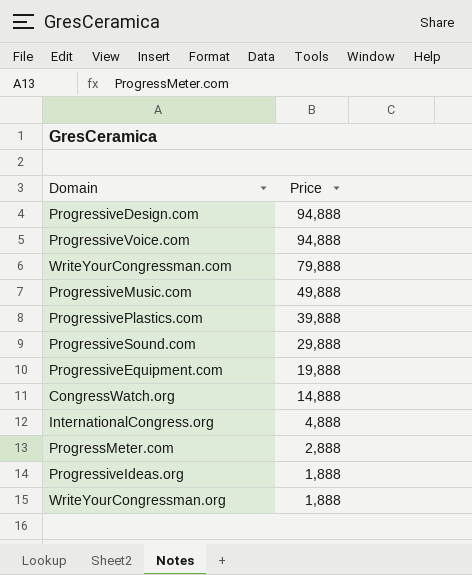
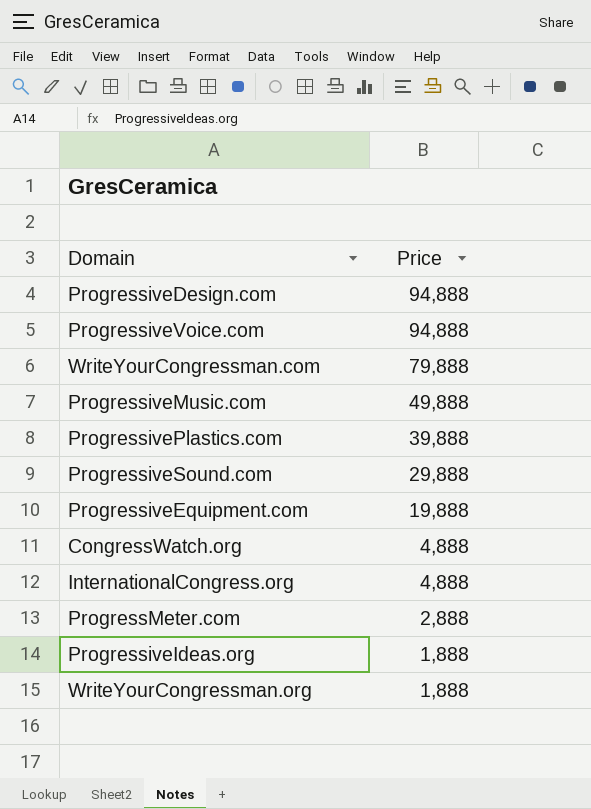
CongressWatch.org | Price: 14,888 -> 4,888

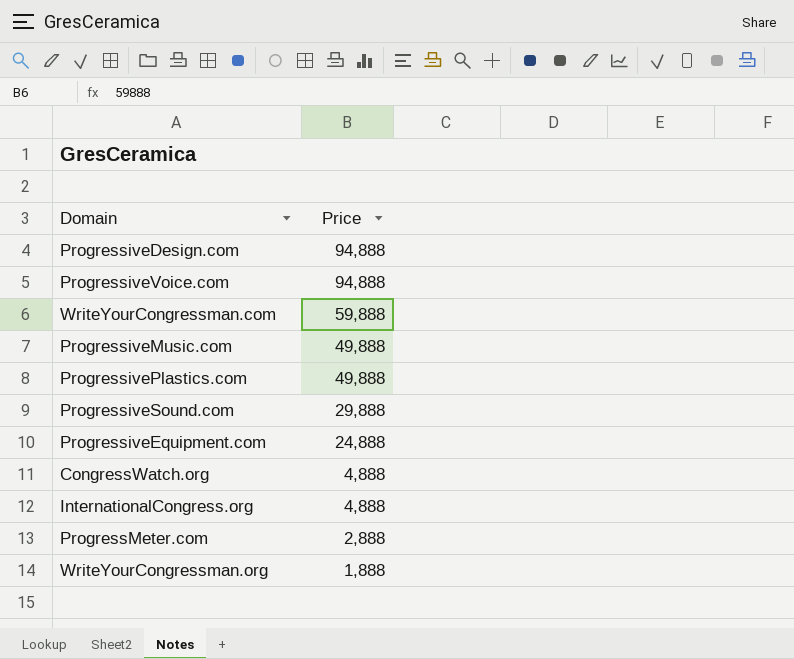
row ProgressiveIdeas.org: 1,888 -> none
WriteYourCongressman.com | Price: 79,888 -> 59,888
ProgressivePlastics.com | Price: 39,888 -> 49,888
ProgressiveEquipment.com | Price: 19,888 -> 24,888

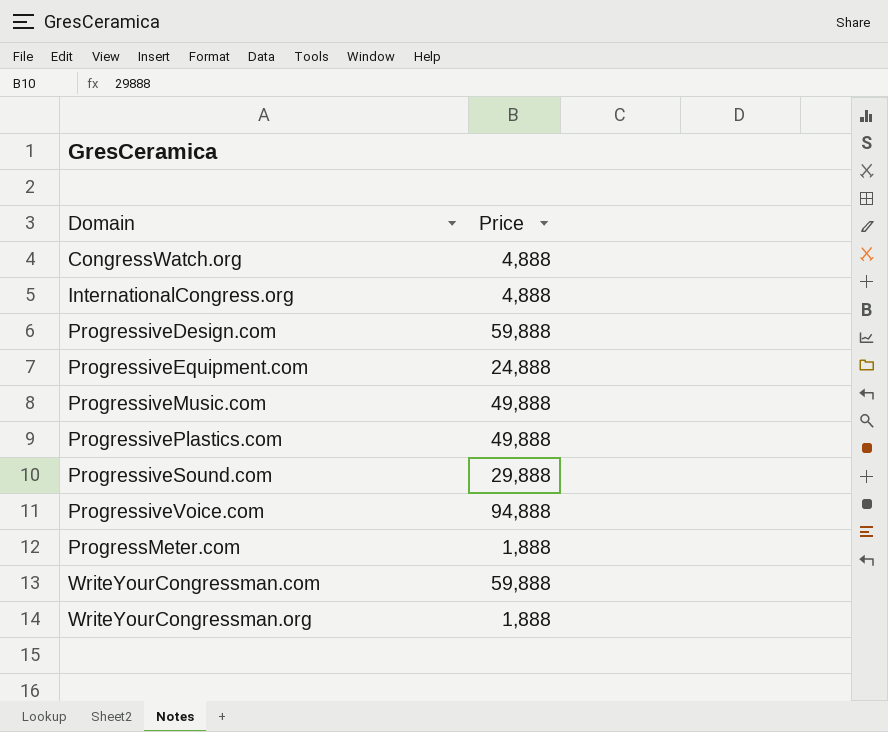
row order: Price descending -> Domain ascending
ProgressiveDesign.com | Price: 94,888 -> 59,888
ProgressMeter.com | Price: 2,888 -> 1,888

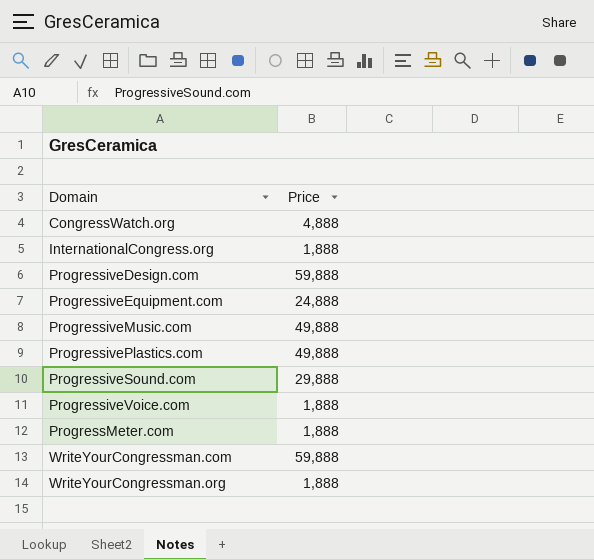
InternationalCongress.org | Price: 4,888 -> 1,888
ProgressiveVoice.com | Price: 94,888 -> 1,888

